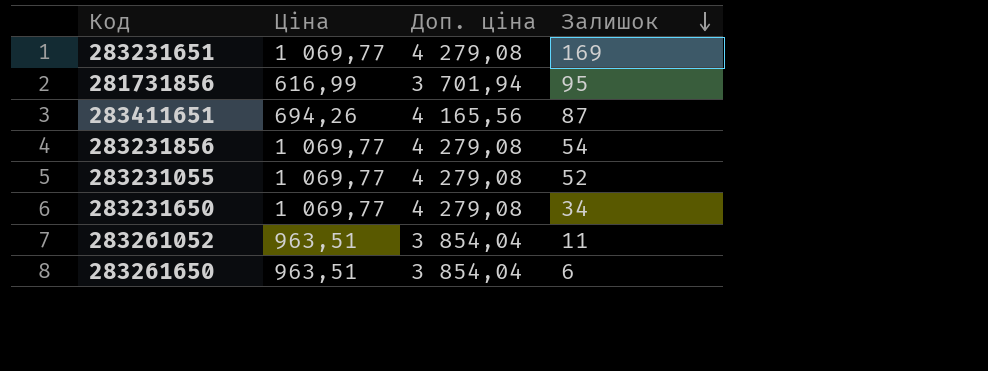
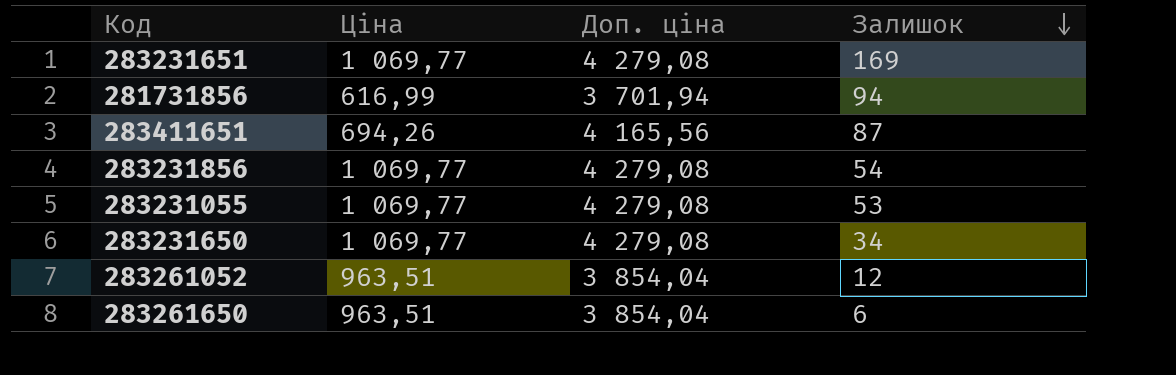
281731856 | Залишок: 95 -> 94
283231055 | Залишок: 52 -> 53
283261052 | Залишок: 11 -> 12

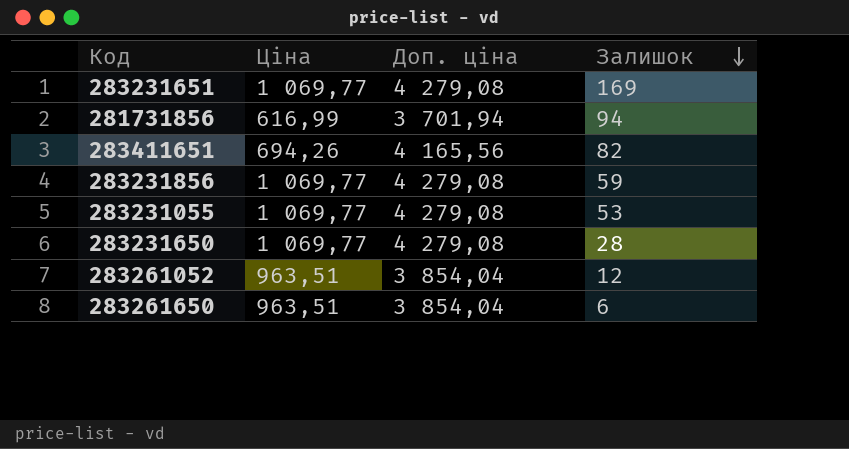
283411651 | Залишок: 87 -> 82
283231856 | Залишок: 54 -> 59
283231650 | Залишок: 34 -> 28

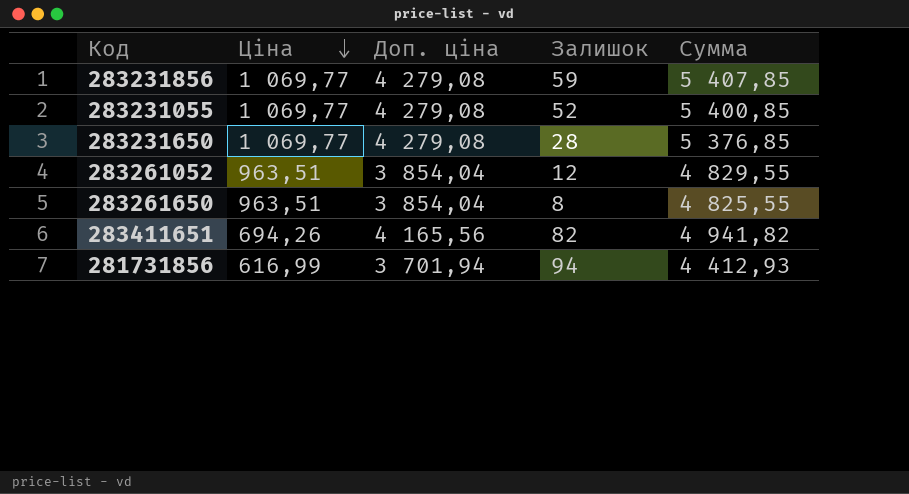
row order: Залишок descending -> Ціна descending
column Сумма | formula: none -> [Ціна] + [Доп. ціна] + [Залишок]
row 283231651: 1 069,77 | 4 279,08 | 169 -> none
283231055 | Залишок: 53 -> 52
283261650 | Залишок: 6 -> 8

